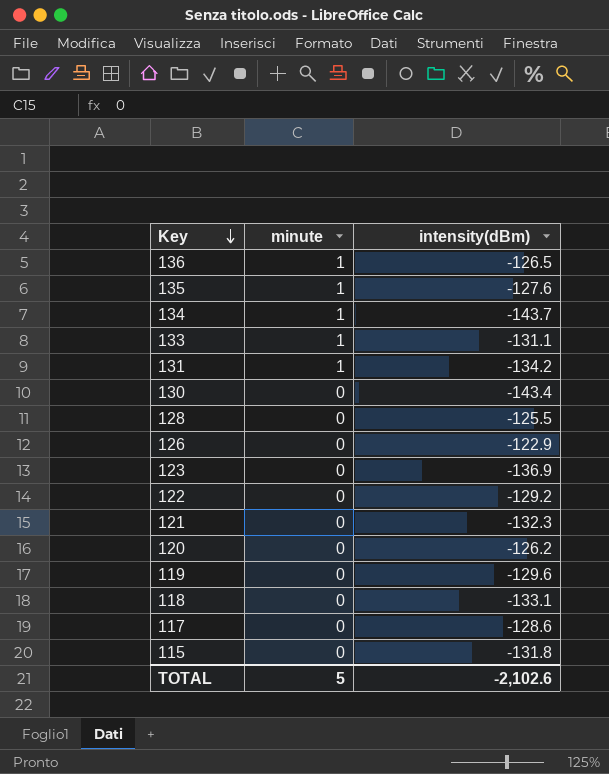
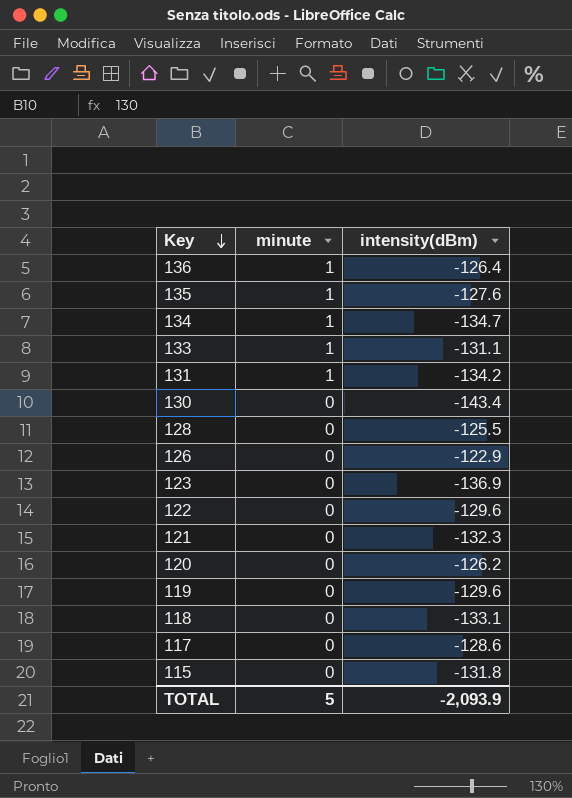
136 | intensity(dBm): -126.5 -> -126.4
134 | intensity(dBm): -143.7 -> -134.7
122 | intensity(dBm): -129.2 -> -129.6
TOTAL | intensity(dBm): -2,102.6 -> -2,093.9

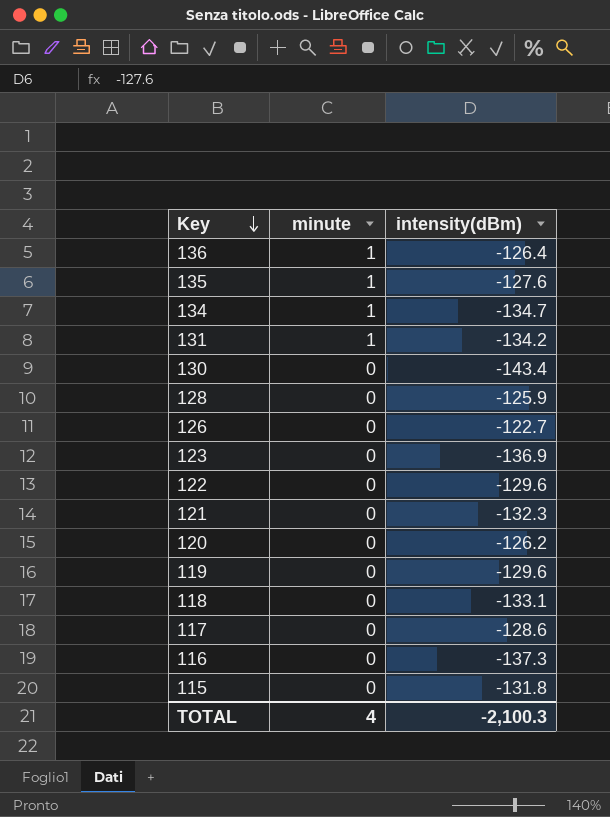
row 133: 1 | -131.1 -> none
128 | intensity(dBm): -125.5 -> -125.9
126 | intensity(dBm): -122.9 -> -122.7
row 116: none -> 0 | -137.3
TOTAL | minute: 5 -> 4
TOTAL | intensity(dBm): -2,093.9 -> -2,100.3

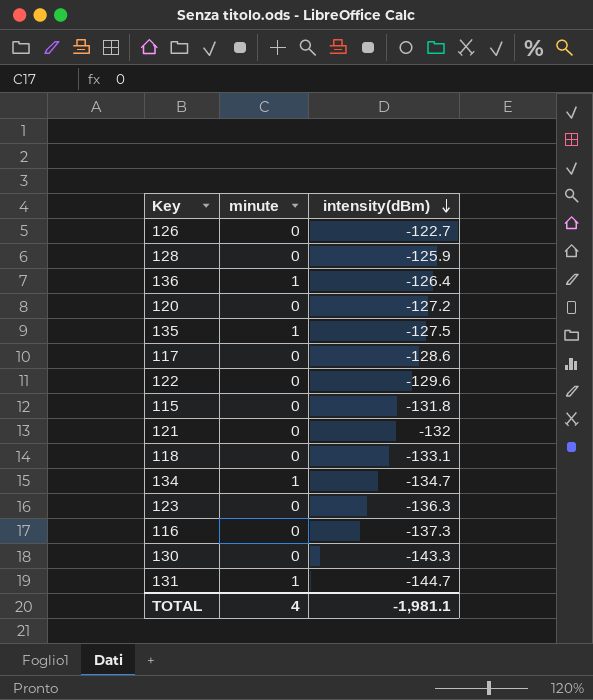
row order: Key descending -> intensity(dBm) descending
row 119: 0 | -129.6 -> none
120 | intensity(dBm): -126.2 -> -127.2
135 | intensity(dBm): -127.6 -> -127.5
121 | intensity(dBm): -132.3 -> -132
123 | intensity(dBm): -136.9 -> -136.3
130 | intensity(dBm): -143.4 -> -143.3
131 | intensity(dBm): -134.2 -> -144.7
TOTAL | intensity(dBm): -2,100.3 -> -1,981.1

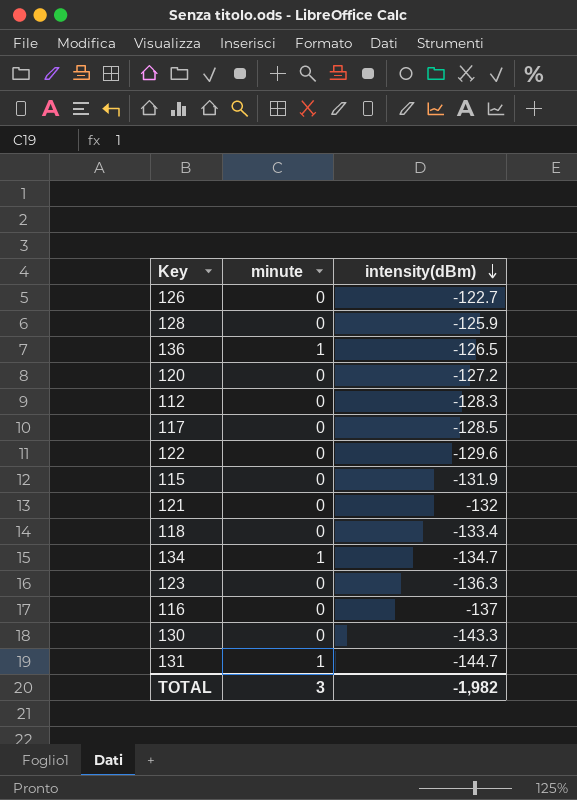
row 135: 1 | -127.5 -> none
136 | intensity(dBm): -126.4 -> -126.5
row 112: none -> 0 | -128.3
117 | intensity(dBm): -128.6 -> -128.5
115 | intensity(dBm): -131.8 -> -131.9
118 | intensity(dBm): -133.1 -> -133.4
116 | intensity(dBm): -137.3 -> -137
TOTAL | minute: 4 -> 3
TOTAL | intensity(dBm): -1,981.1 -> -1,982

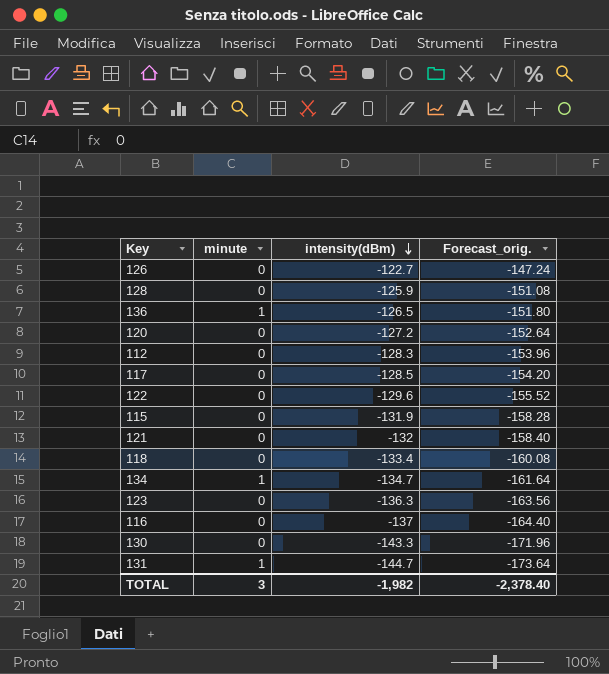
column Forecast_orig. | formula: none -> [intensity(dBm)] * 1.2

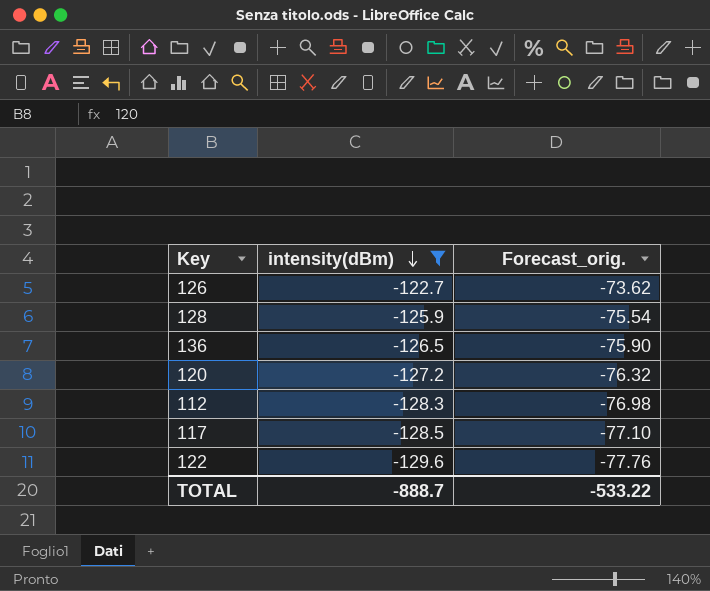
filter: none -> intensity(dBm) >= -129.6
column minute | position: 2 -> none
column Forecast_orig. | formula: [intensity(dBm)] * 1.2 -> [intensity(dBm)] * 0.6
TOTAL | intensity(dBm): -1,982 -> -888.7
TOTAL | Forecast_orig.: -2,378.40 -> -533.22

